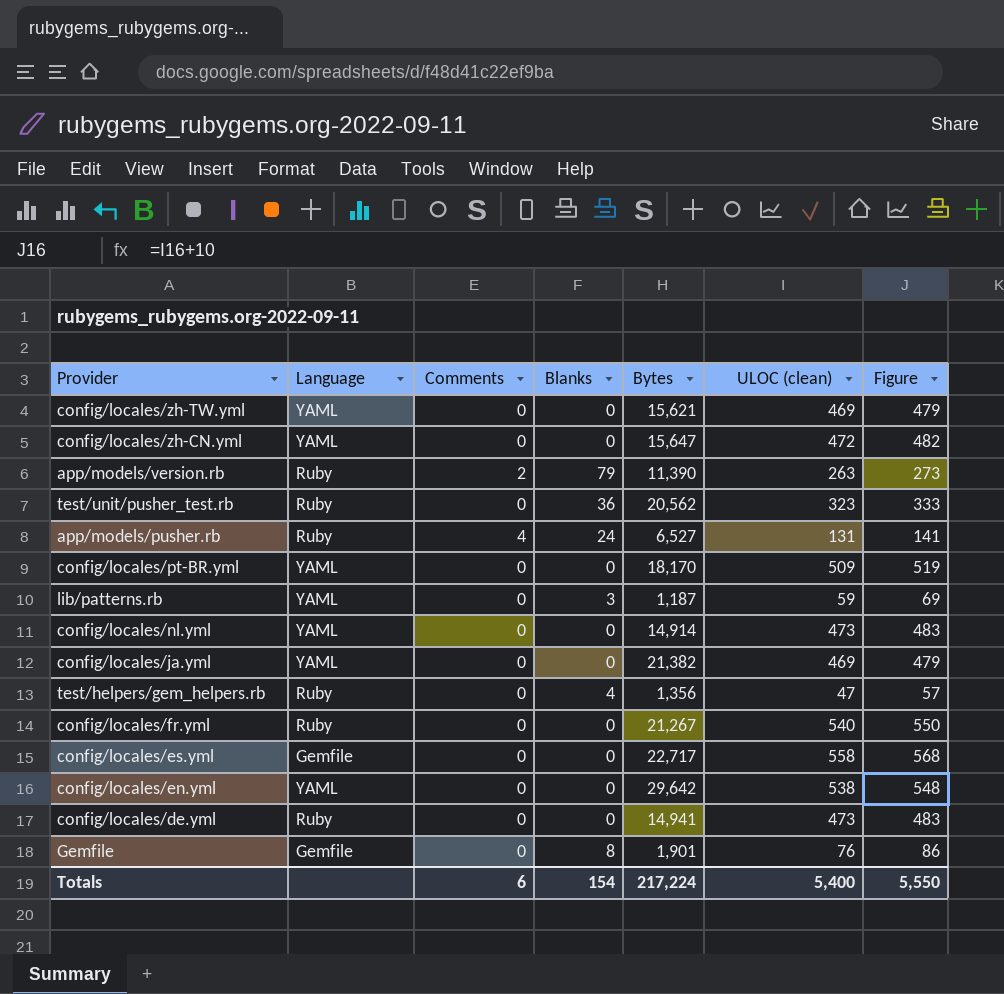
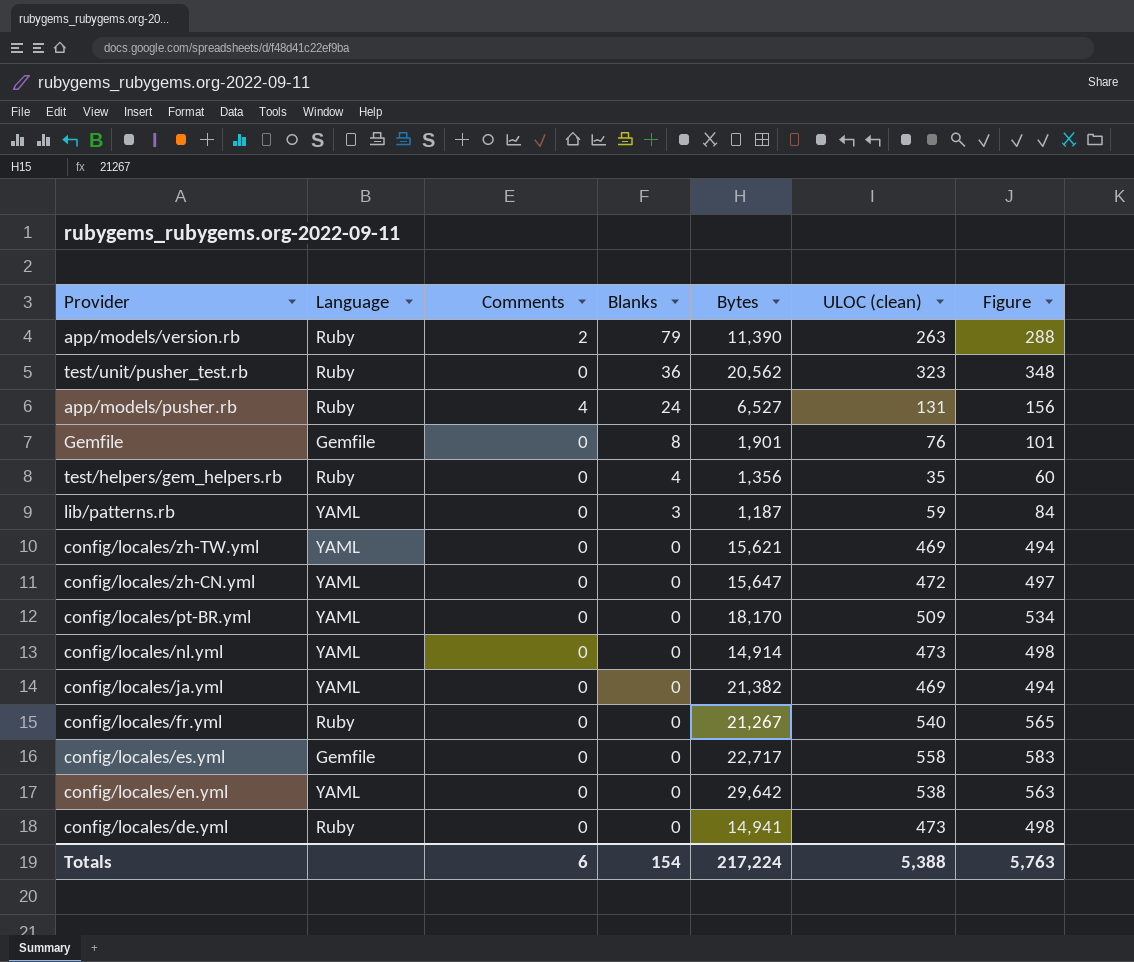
row order: none -> Blanks descending
column Figure | formula: [ULOC (clean)] + 10 -> [ULOC (clean)] + 25
test/helpers/gem_helpers.rb | ULOC (clean): 47 -> 35
Totals | ULOC (clean): 5,400 -> 5,388
Totals | Figure: 5,550 -> 5,763

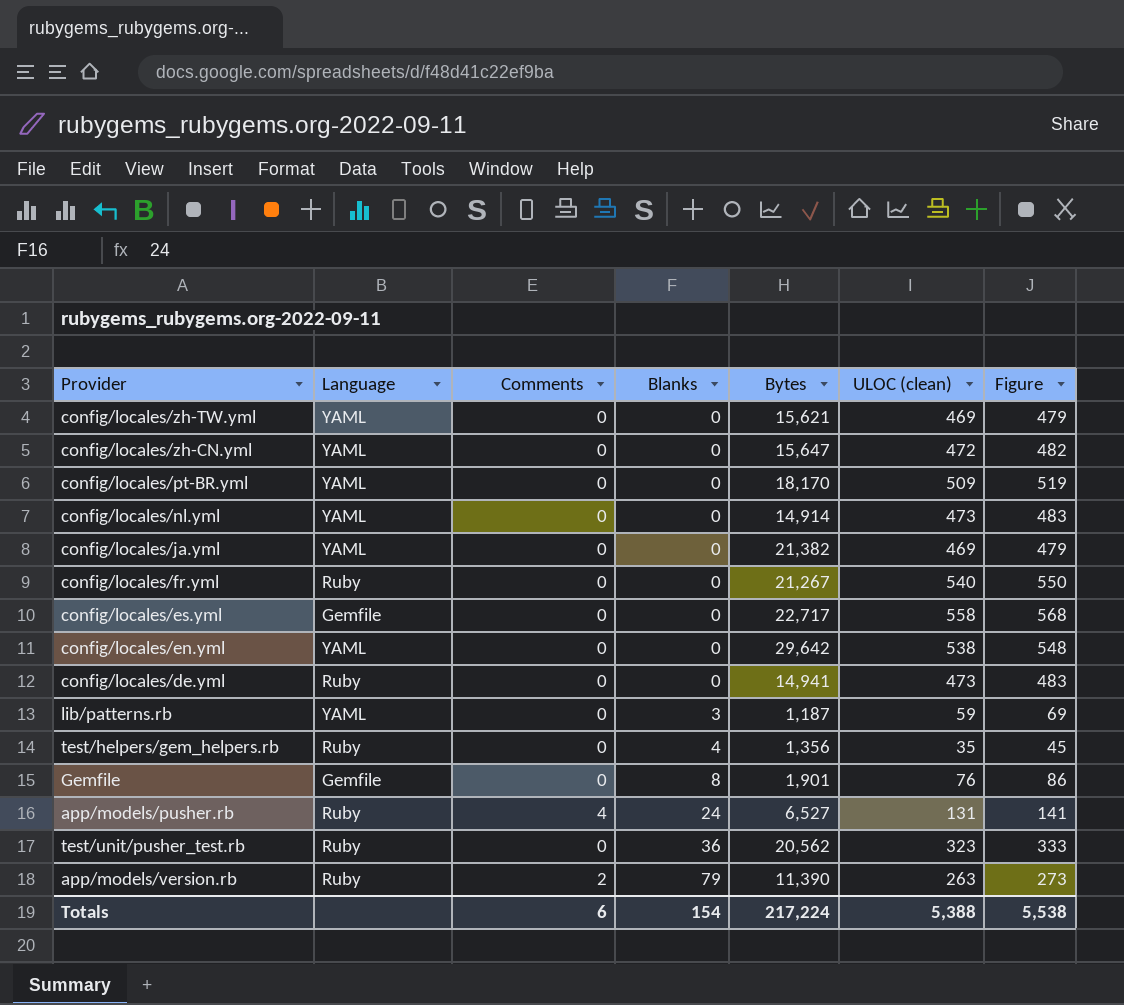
row order: Blanks descending -> Blanks ascending
column Figure | formula: [ULOC (clean)] + 25 -> [ULOC (clean)] + 10
Totals | Figure: 5,763 -> 5,538

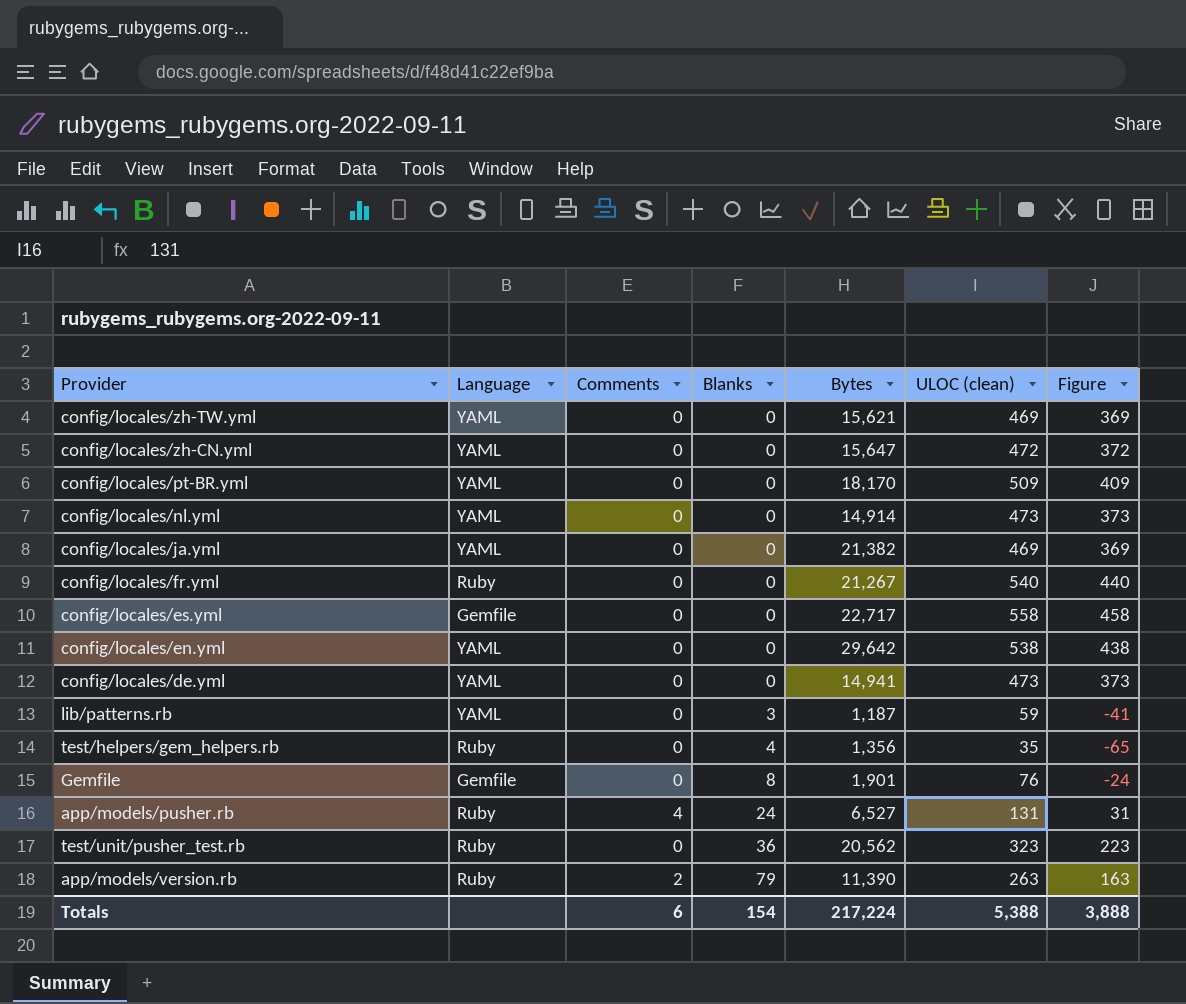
column Figure | formula: [ULOC (clean)] + 10 -> [ULOC (clean)] - 100
config/locales/de.yml | Language: Ruby -> YAML
Totals | Figure: 5,538 -> 3,888

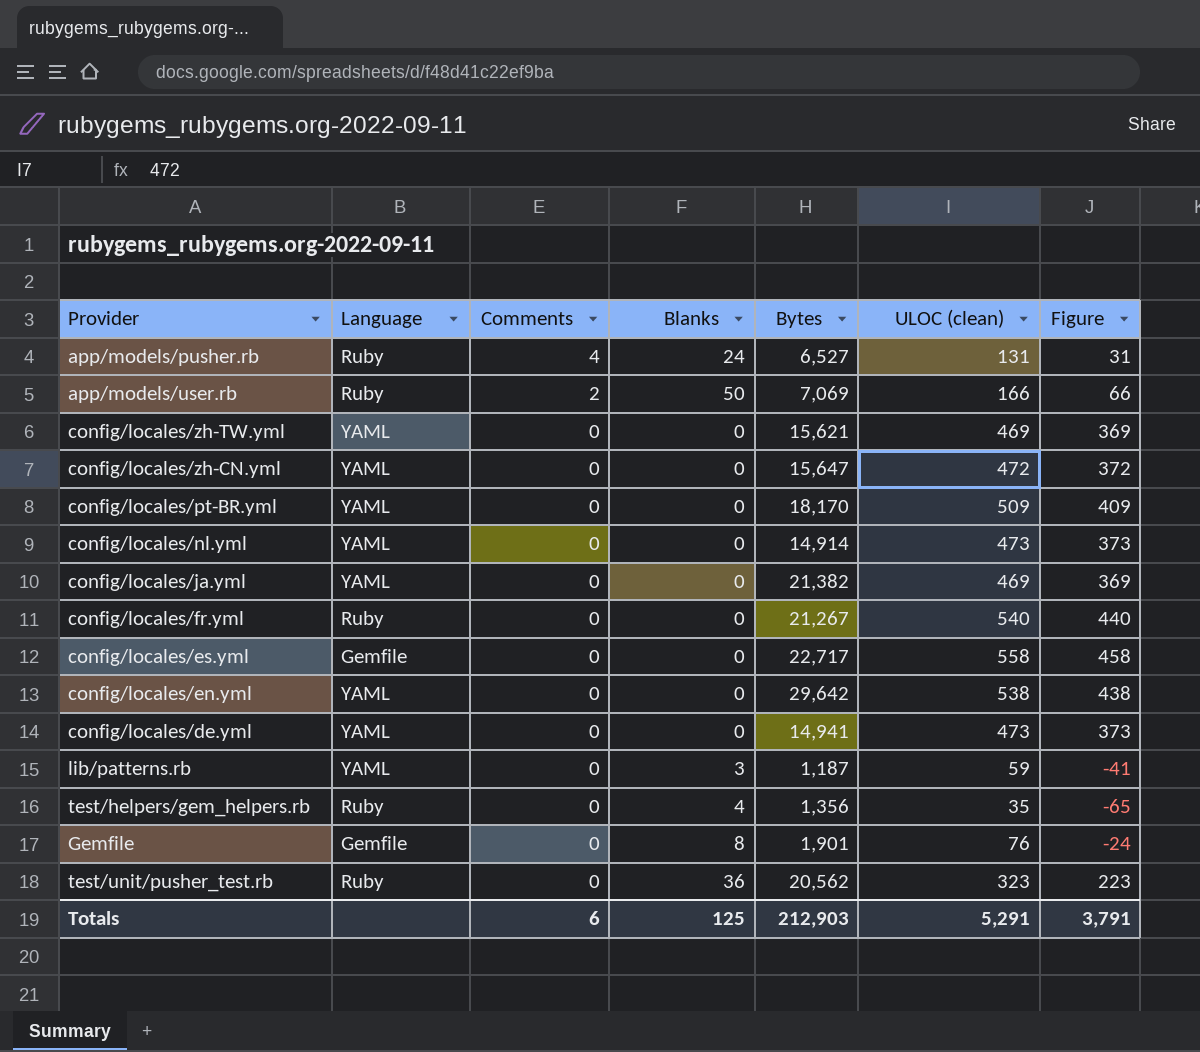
row order: Blanks ascending -> Comments descending
row app/models/version.rb: Ruby | 2 | 79 | 11,390 | 263 | 163 -> none
row app/models/user.rb: none -> Ruby | 2 | 50 | 7,069 | 166 | 66
Totals | Blanks: 154 -> 125
Totals | Bytes: 217,224 -> 212,903
Totals | ULOC (clean): 5,388 -> 5,291
Totals | Figure: 3,888 -> 3,791

